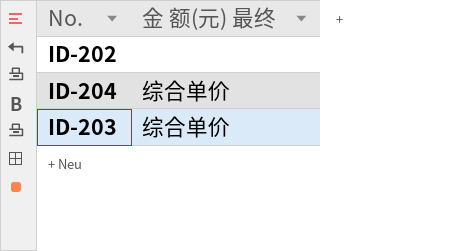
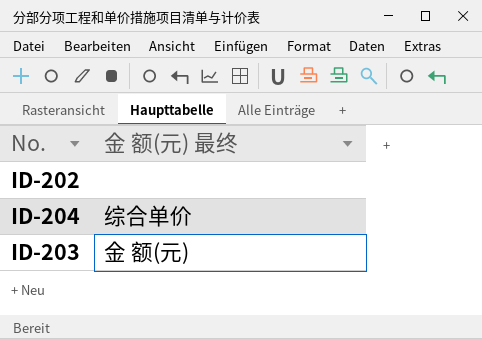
ID-203 | 金 额(元) 最终: 综合单价 -> 金 额(元)

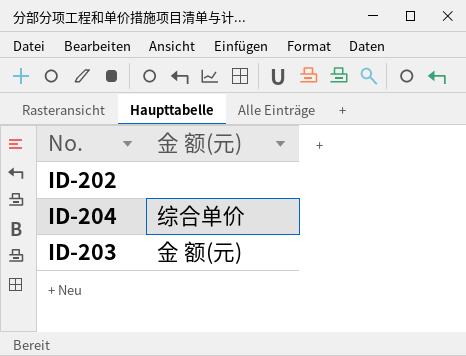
column name: 金 额(元) 最终 -> 金 额(元)

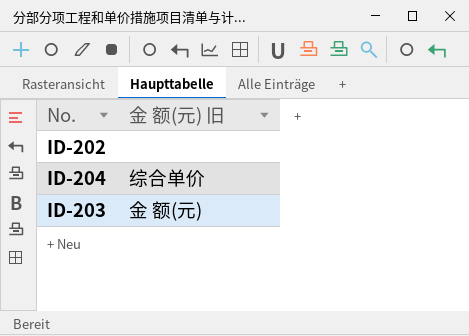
column name: 金 额(元) -> 金 额(元) 旧

